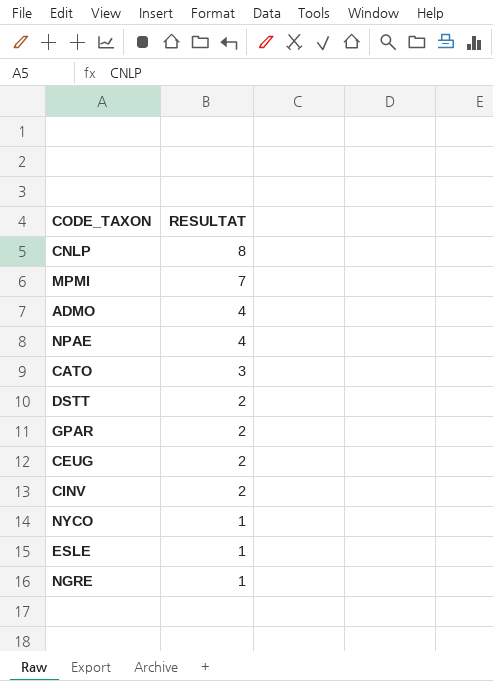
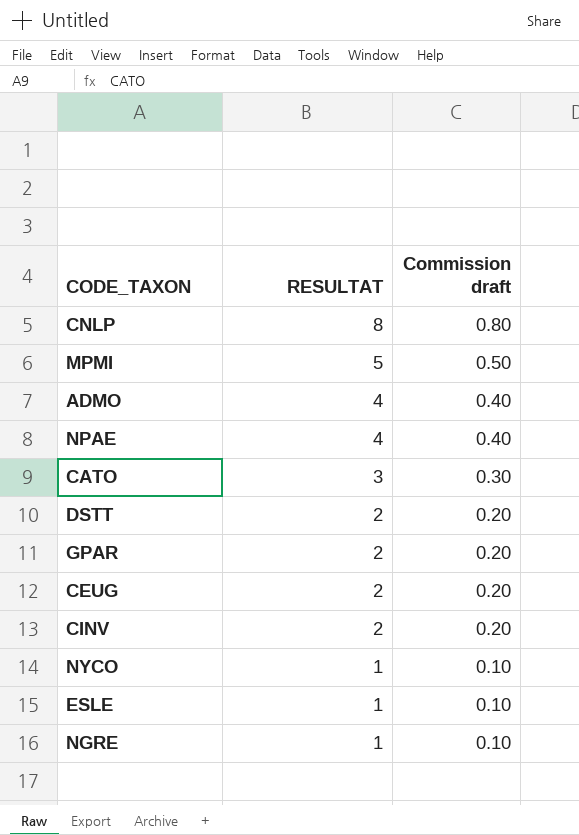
column Commission draft | formula: none -> [RESULTAT] * 0.1
MPMI | RESULTAT: 7 -> 5

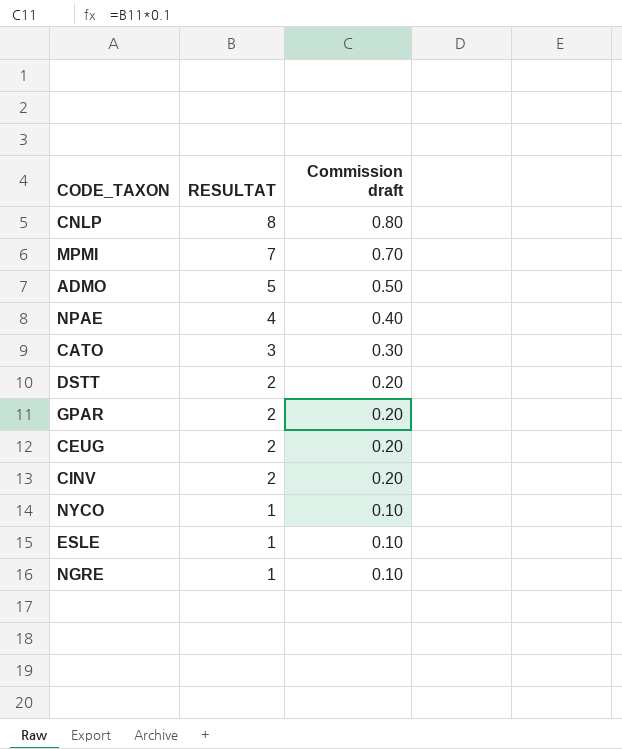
MPMI | RESULTAT: 5 -> 7
MPMI | Commission draft: 0.50 -> 0.70
ADMO | RESULTAT: 4 -> 5
ADMO | Commission draft: 0.40 -> 0.50

